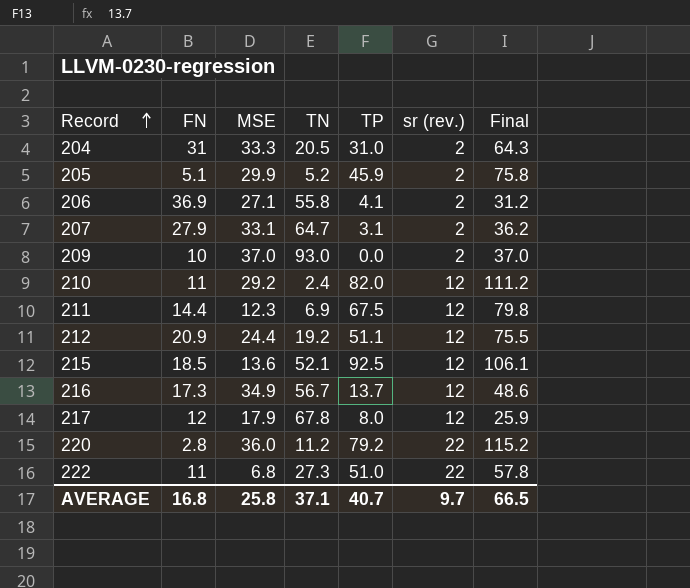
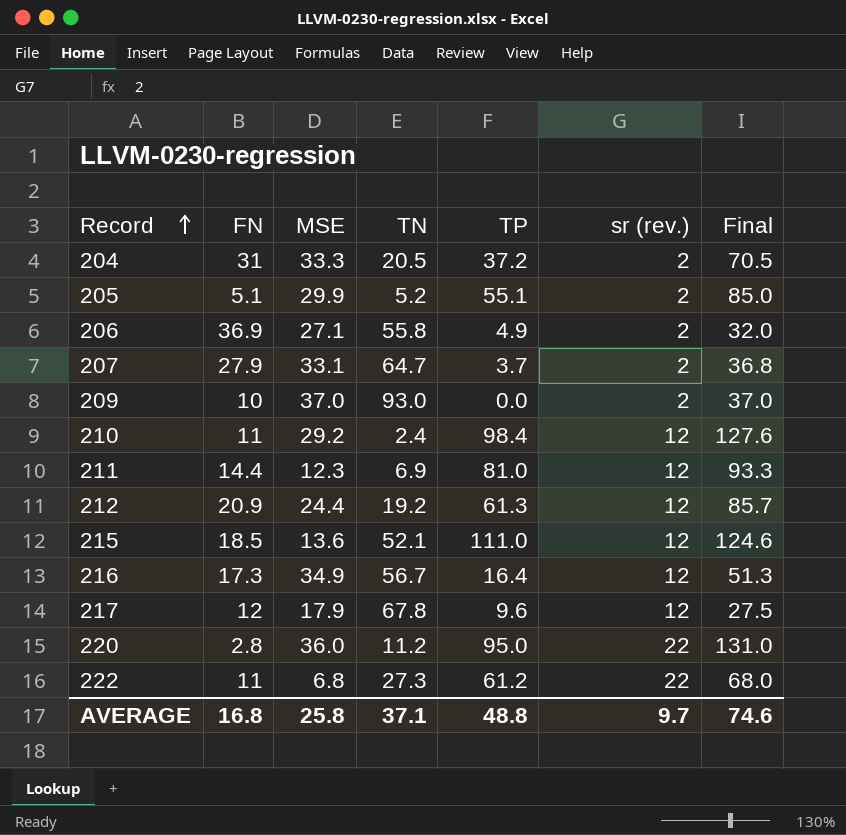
204 | TP: 31.0 -> 37.2
204 | Final: 64.3 -> 70.5
205 | TP: 45.9 -> 55.1
205 | Final: 75.8 -> 85.0
206 | TP: 4.1 -> 4.9
206 | Final: 31.2 -> 32.0
207 | TP: 3.1 -> 3.7
207 | Final: 36.2 -> 36.8
210 | TP: 82.0 -> 98.4
210 | Final: 111.2 -> 127.6
211 | TP: 67.5 -> 81.0
211 | Final: 79.8 -> 93.3
212 | TP: 51.1 -> 61.3
212 | Final: 75.5 -> 85.7
215 | TP: 92.5 -> 111.0
215 | Final: 106.1 -> 124.6
216 | TP: 13.7 -> 16.4
216 | Final: 48.6 -> 51.3
217 | TP: 8.0 -> 9.6
217 | Final: 25.9 -> 27.5
220 | TP: 79.2 -> 95.0
220 | Final: 115.2 -> 131.0
222 | TP: 51.0 -> 61.2
222 | Final: 57.8 -> 68.0
AVERAGE | TP: 40.7 -> 48.8
AVERAGE | Final: 66.5 -> 74.6

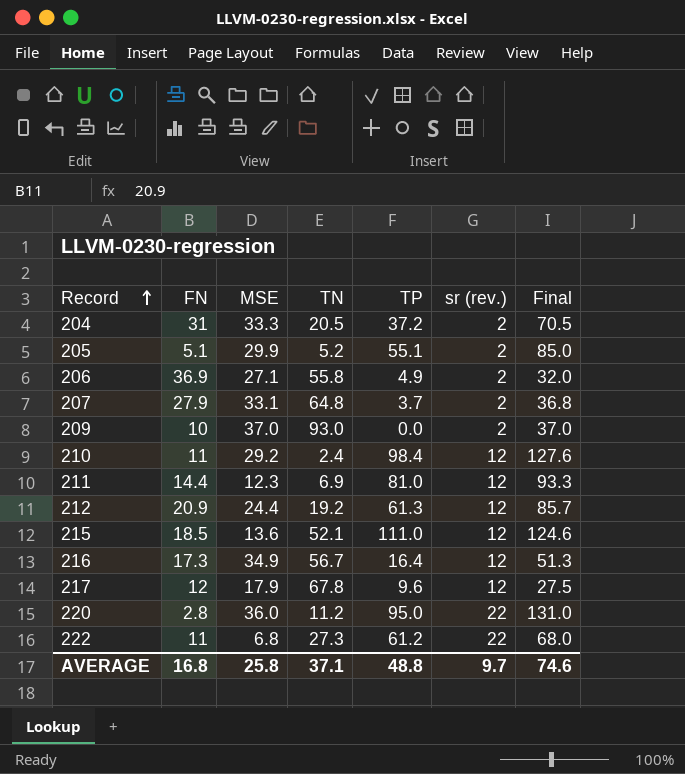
207 | TN: 64.7 -> 64.8

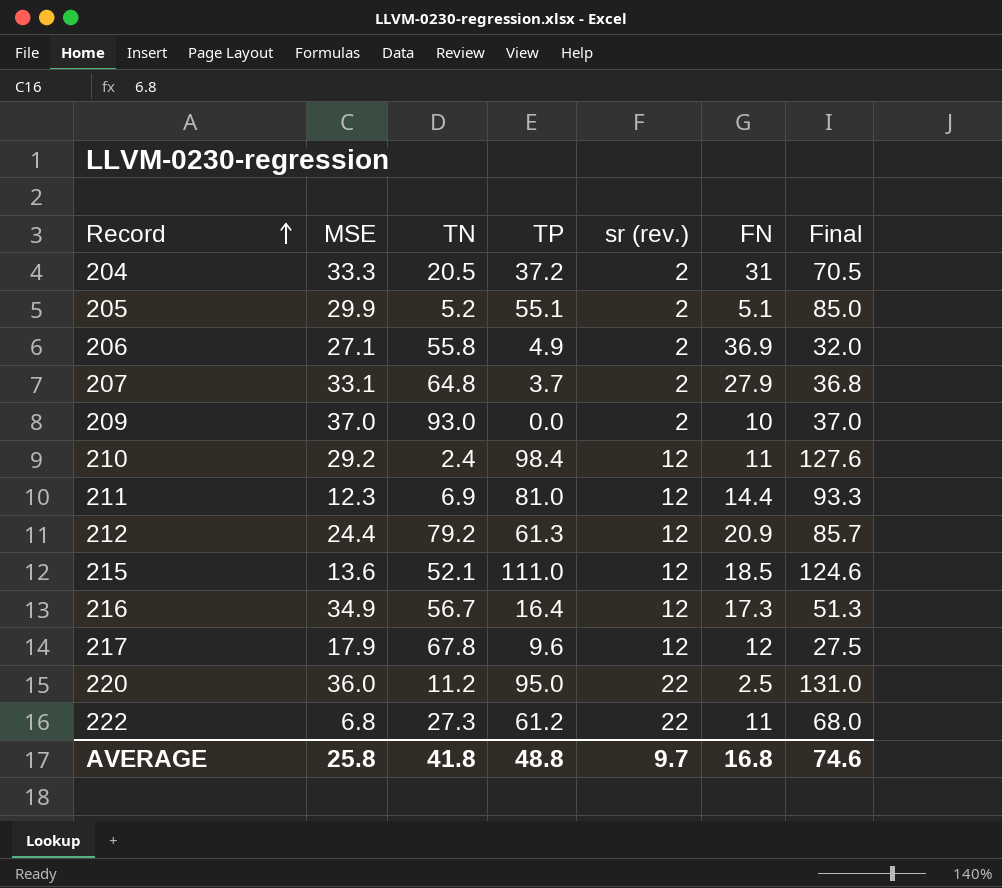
column FN | position: 2 -> 6
212 | TN: 19.2 -> 79.2
220 | FN: 2.8 -> 2.5
AVERAGE | TN: 37.1 -> 41.8

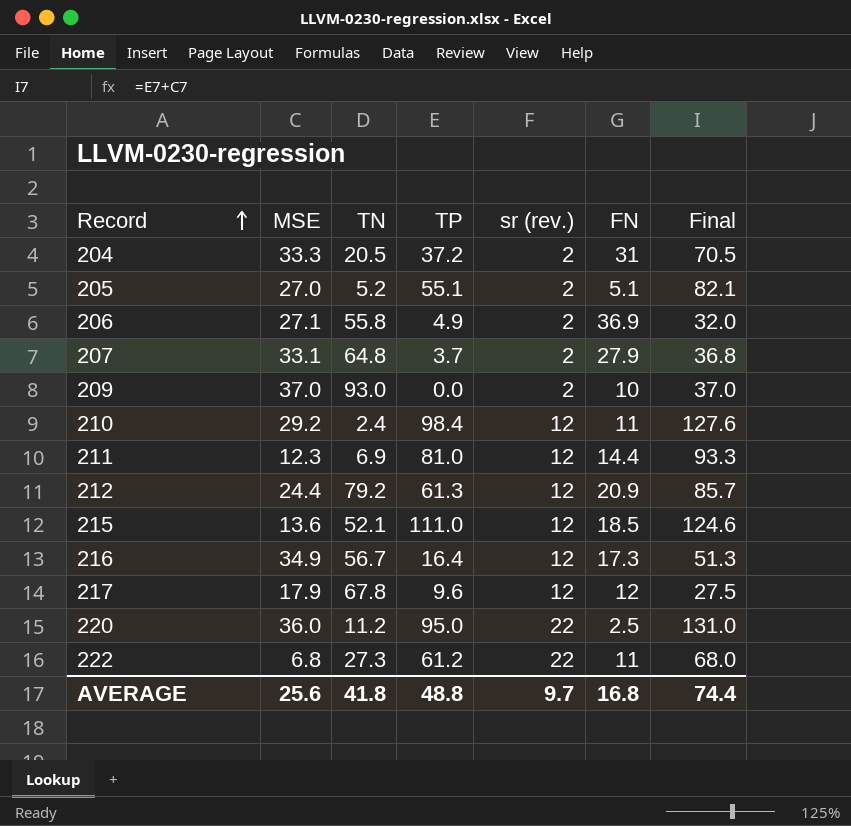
205 | MSE: 29.9 -> 27.0
205 | Final: 85.0 -> 82.1
AVERAGE | MSE: 25.8 -> 25.6
AVERAGE | Final: 74.6 -> 74.4

